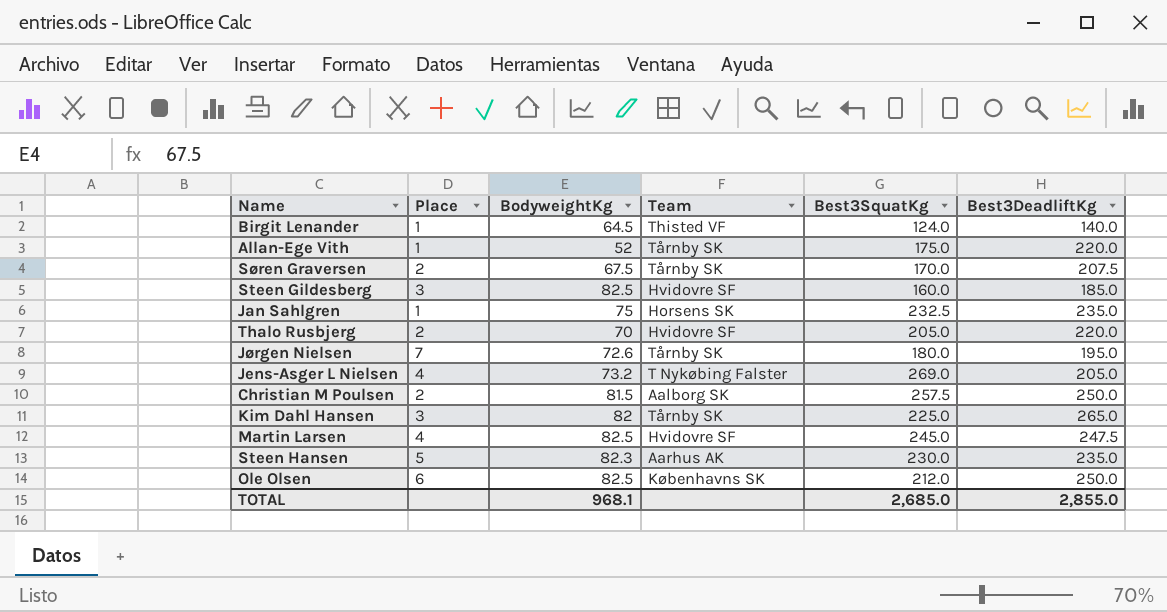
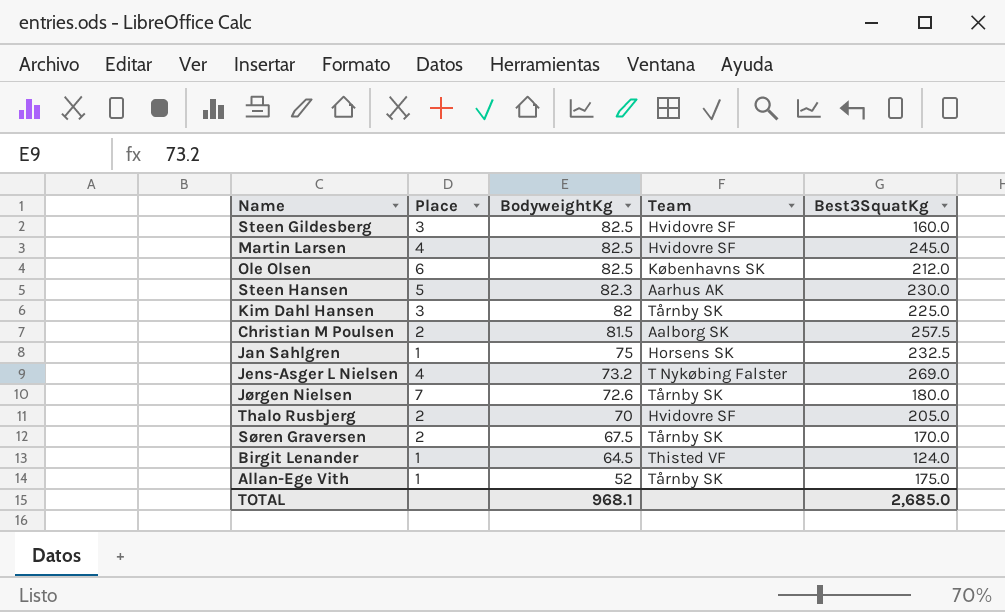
row order: none -> BodyweightKg descending
column Best3DeadliftKg | position: 6 -> none

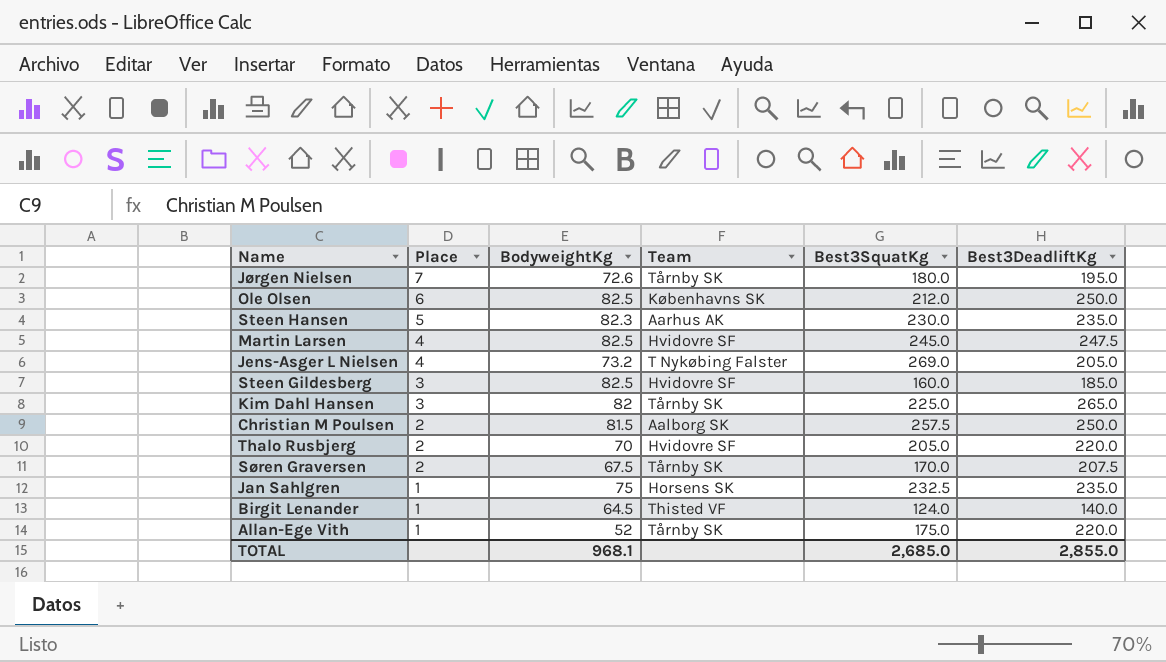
row order: BodyweightKg descending -> Place descending
column Best3DeadliftKg | position: none -> 6

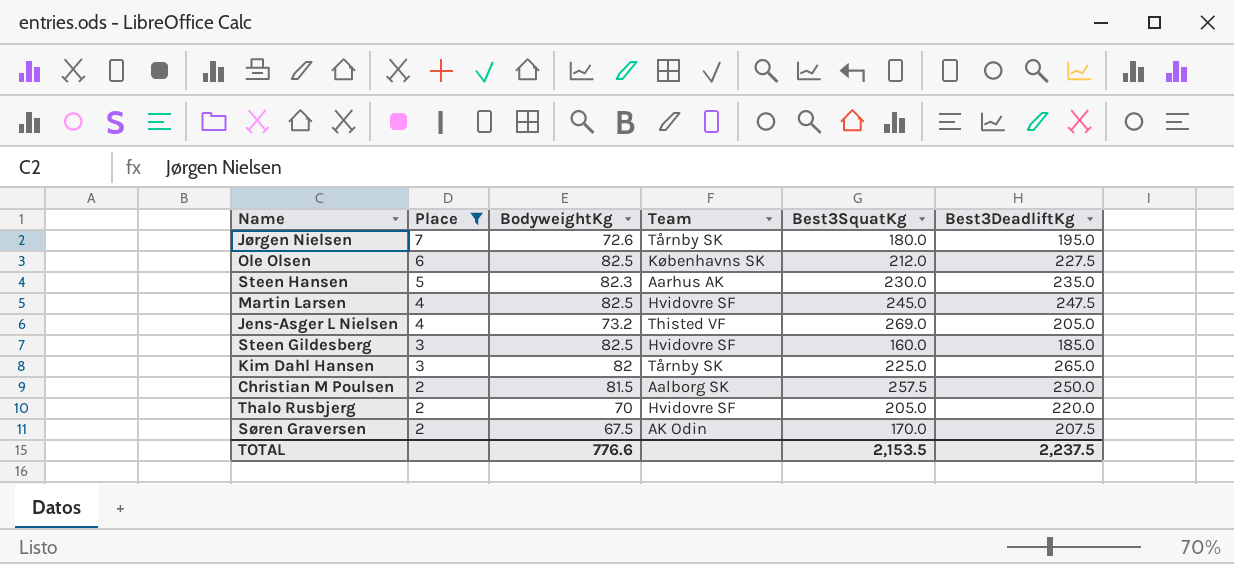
filter: none -> Place != 1
Ole Olsen | Best3DeadliftKg: 250.0 -> 227.5
Jens-Asger L Nielsen | Team: T Nykøbing Falster -> Thisted VF
Søren Graversen | Team: Tårnby SK -> AK Odin
TOTAL | BodyweightKg: 968.1 -> 776.6
TOTAL | Best3SquatKg: 2,685.0 -> 2,153.5
TOTAL | Best3DeadliftKg: 2,855.0 -> 2,237.5

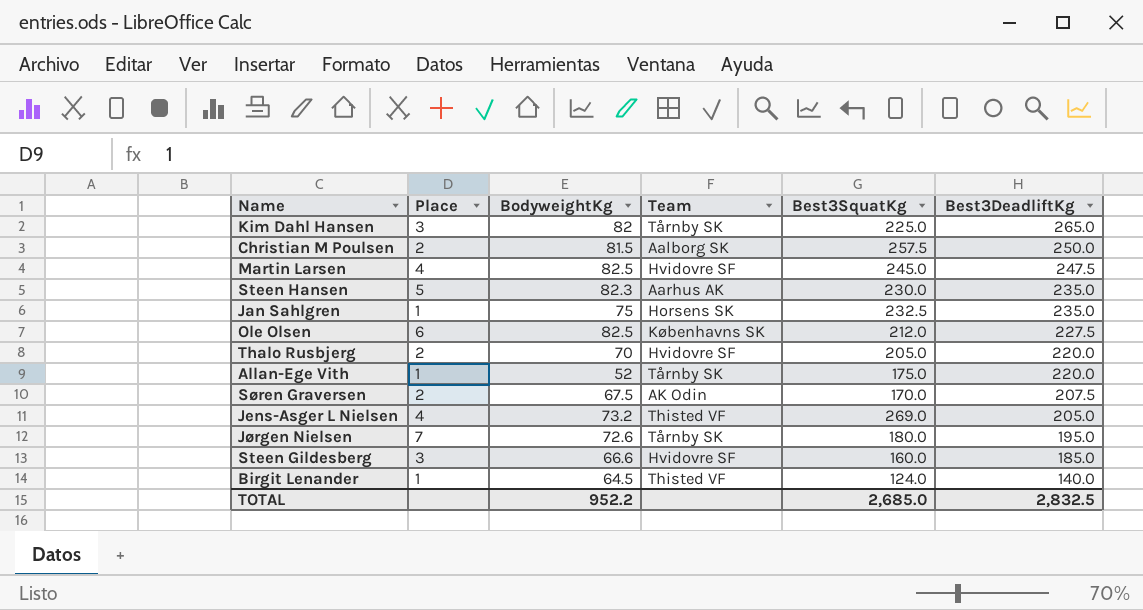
filter: Place != 1 -> none
row order: Place descending -> Best3DeadliftKg descending
Steen Gildesberg | BodyweightKg: 82.5 -> 66.6
TOTAL | BodyweightKg: 776.6 -> 952.2
TOTAL | Best3SquatKg: 2,153.5 -> 2,685.0
TOTAL | Best3DeadliftKg: 2,237.5 -> 2,832.5

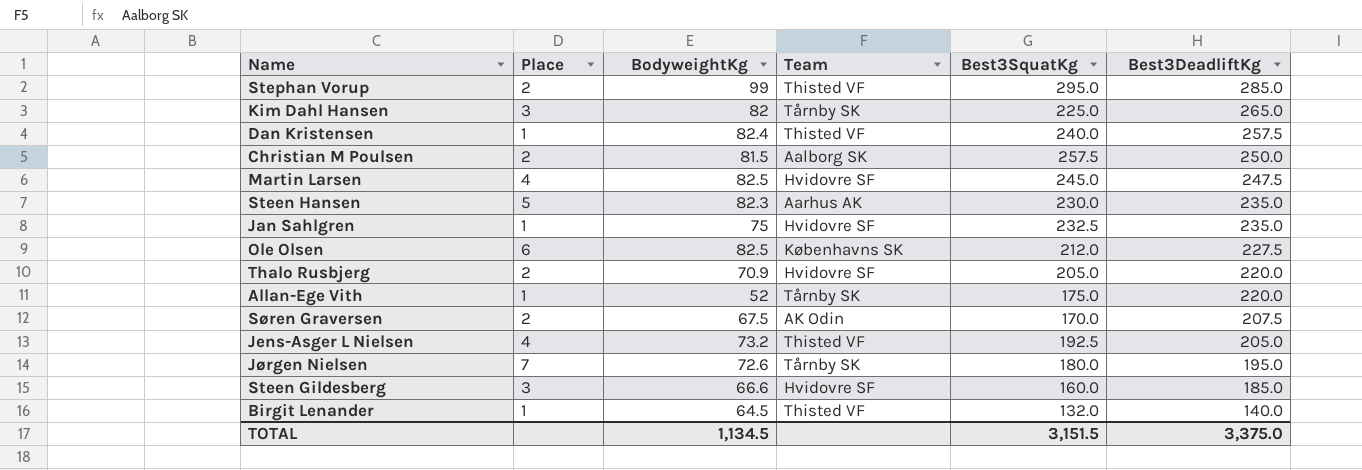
row Stephan Vorup: none -> 2 | 99 | Thisted VF | 295.0 | 285.0
row Dan Kristensen: none -> 1 | 82.4 | Thisted VF | 240.0 | 257.5
Jan Sahlgren | Team: Horsens SK -> Hvidovre SF
Thalo Rusbjerg | BodyweightKg: 70 -> 70.9
Jens-Asger L Nielsen | Best3SquatKg: 269.0 -> 192.5
Birgit Lenander | Best3SquatKg: 124.0 -> 132.0
TOTAL | BodyweightKg: 952.2 -> 1,134.5
TOTAL | Best3SquatKg: 2,685.0 -> 3,151.5
TOTAL | Best3DeadliftKg: 2,832.5 -> 3,375.0

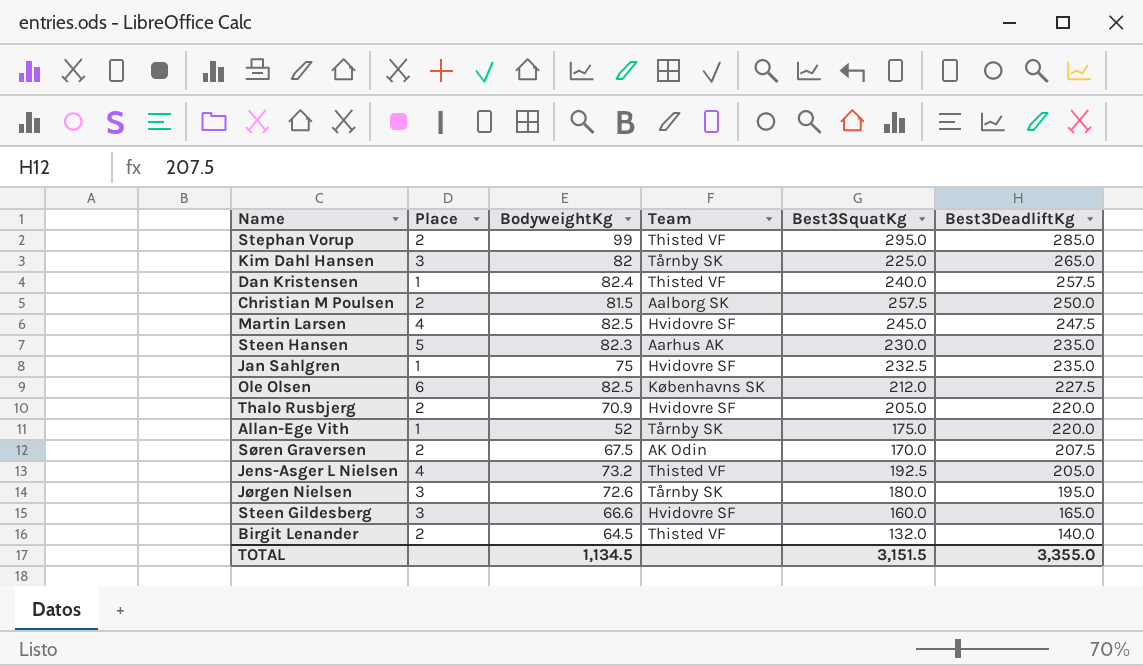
Jørgen Nielsen | Place: 7 -> 3
Steen Gildesberg | Best3DeadliftKg: 185.0 -> 165.0
Birgit Lenander | Place: 1 -> 2
TOTAL | Best3DeadliftKg: 3,375.0 -> 3,355.0

